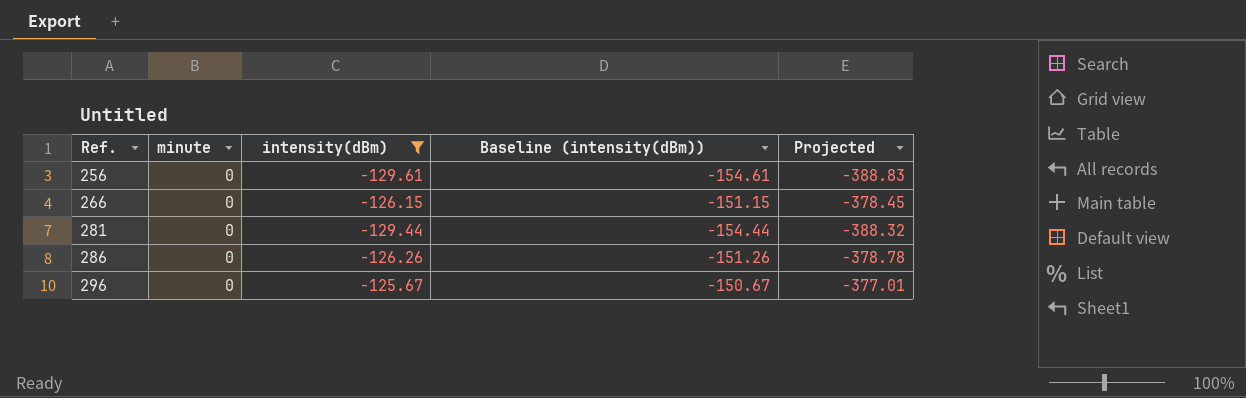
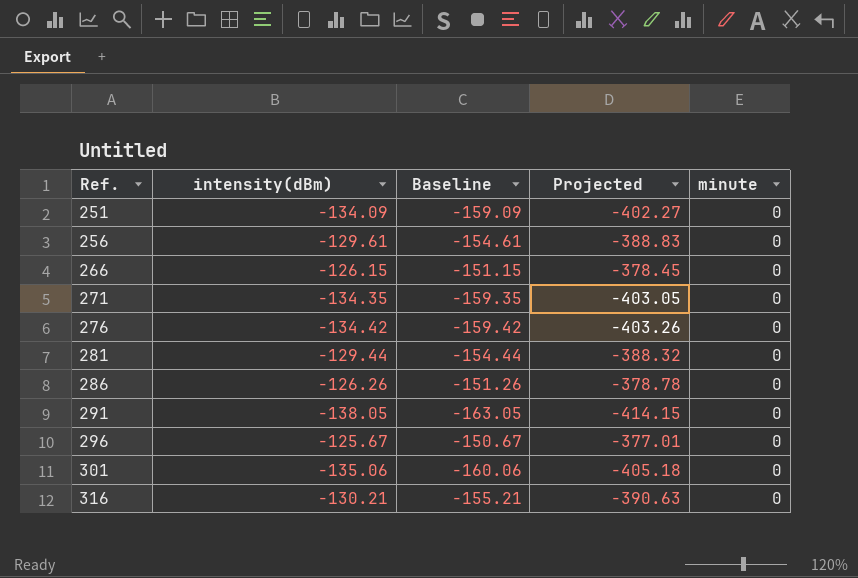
filter: intensity(dBm) >= -129.61 -> none
column name: Baseline (intensity(dBm)) -> Baseline
column minute | position: 2 -> 5

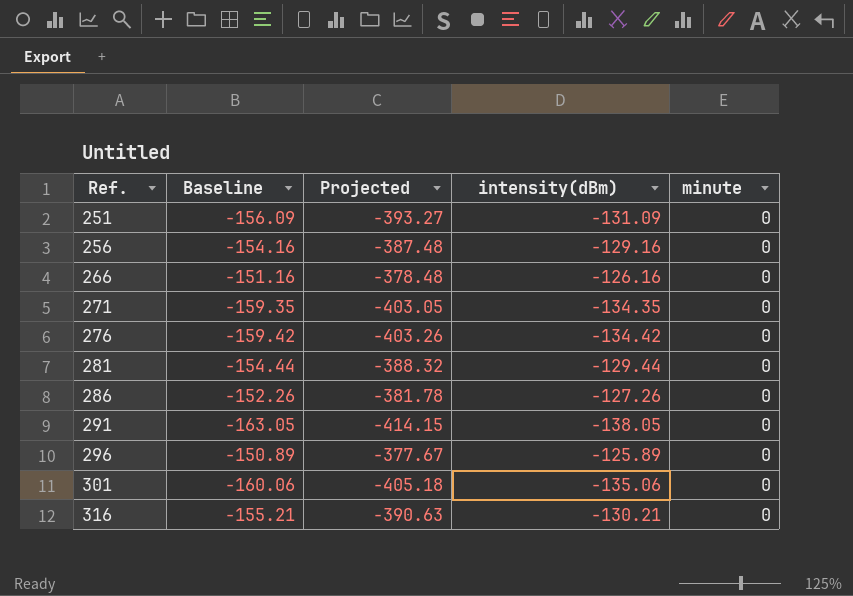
column intensity(dBm) | position: 2 -> 4
251 | Baseline: -159.09 -> -156.09
251 | Projected: -402.27 -> -393.27
251 | intensity(dBm): -134.09 -> -131.09
256 | Baseline: -154.61 -> -154.16
256 | Projected: -388.83 -> -387.48
256 | intensity(dBm): -129.61 -> -129.16
266 | Baseline: -151.15 -> -151.16
266 | Projected: -378.45 -> -378.48
266 | intensity(dBm): -126.15 -> -126.16
286 | Baseline: -151.26 -> -152.26
286 | Projected: -378.78 -> -381.78
286 | intensity(dBm): -126.26 -> -127.26
296 | Baseline: -150.67 -> -150.89
296 | Projected: -377.01 -> -377.67
296 | intensity(dBm): -125.67 -> -125.89

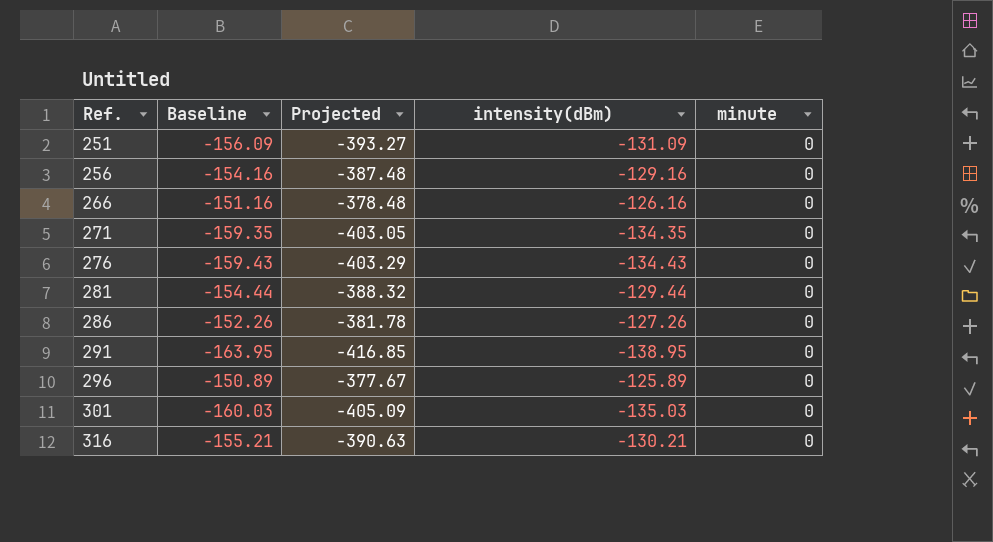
276 | Baseline: -159.42 -> -159.43
276 | Projected: -403.26 -> -403.29
276 | intensity(dBm): -134.42 -> -134.43
291 | Baseline: -163.05 -> -163.95
291 | Projected: -414.15 -> -416.85
291 | intensity(dBm): -138.05 -> -138.95
301 | Baseline: -160.06 -> -160.03
301 | Projected: -405.18 -> -405.09
301 | intensity(dBm): -135.06 -> -135.03

